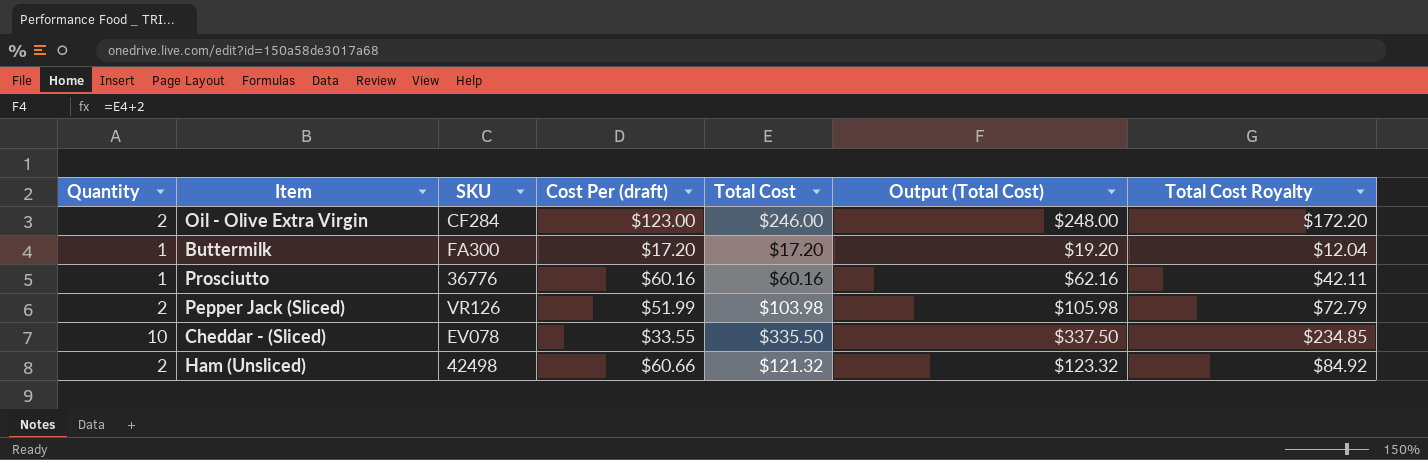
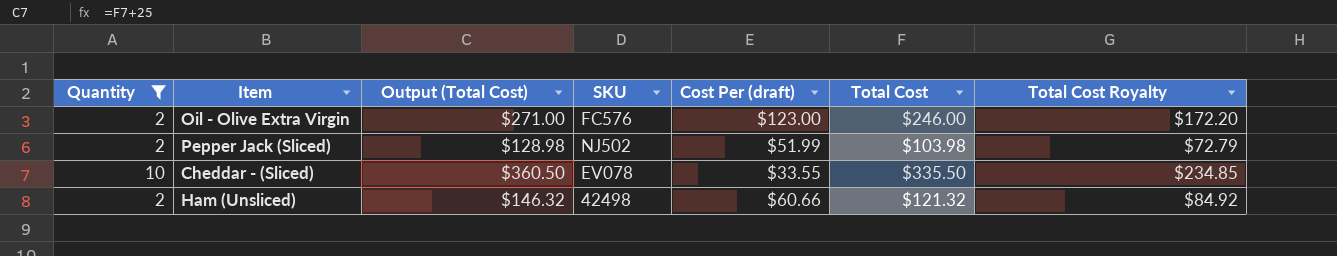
filter: none -> Quantity != 1
column Output (Total Cost) | formula: [Total Cost] + 2 -> [Total Cost] + 25
column Output (Total Cost) | position: 6 -> 3
Oil - Olive Extra Virgin | SKU: CF284 -> FC576
Pepper Jack (Sliced) | SKU: VR126 -> NJ502

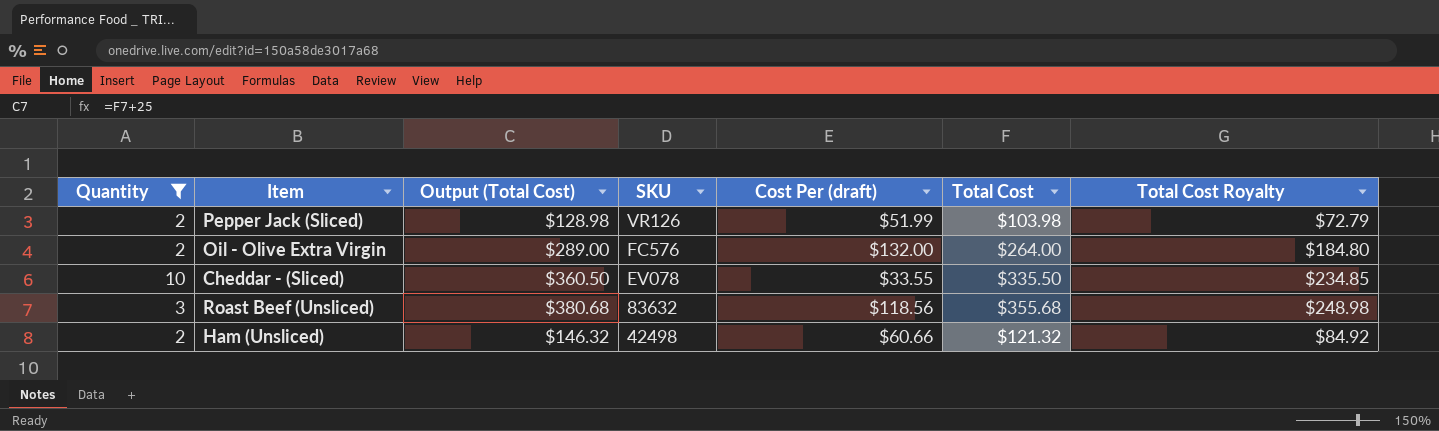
row order: none -> SKU descending
Pepper Jack (Sliced) | SKU: NJ502 -> VR126
Oil - Olive Extra Virgin | Output (Total Cost): $271.00 -> $289.00
Oil - Olive Extra Virgin | Cost Per (draft): $123.00 -> $132.00
Oil - Olive Extra Virgin | Total Cost: $246.00 -> $264.00
Oil - Olive Extra Virgin | Total Cost Royalty: $172.20 -> $184.80
row Roast Beef (Unsliced): none -> 3 | $380.68 | 83632 | $118.56 | $355.68 | $248.98

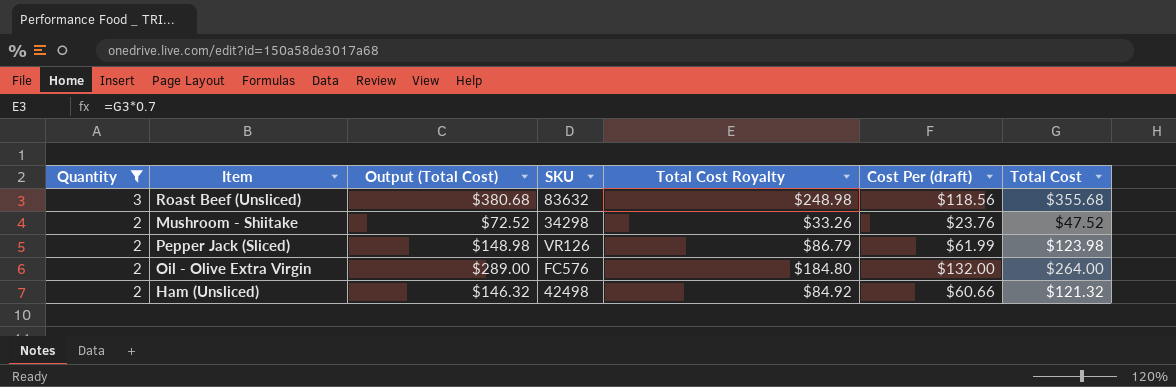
row order: SKU descending -> Quantity descending
column Total Cost Royalty | position: 7 -> 5
row Cheddar - (Sliced): 10 | $360.50 | EV078 | $33.55 | $335.50 | $234.85 -> none
row Mushroom - Shiitake: none -> 2 | $72.52 | 34298 | $33.26 | $23.76 | $47.52
Pepper Jack (Sliced) | Output (Total Cost): $128.98 -> $148.98
Pepper Jack (Sliced) | Total Cost Royalty: $72.79 -> $86.79
Pepper Jack (Sliced) | Cost Per (draft): $51.99 -> $61.99
Pepper Jack (Sliced) | Total Cost: $103.98 -> $123.98

